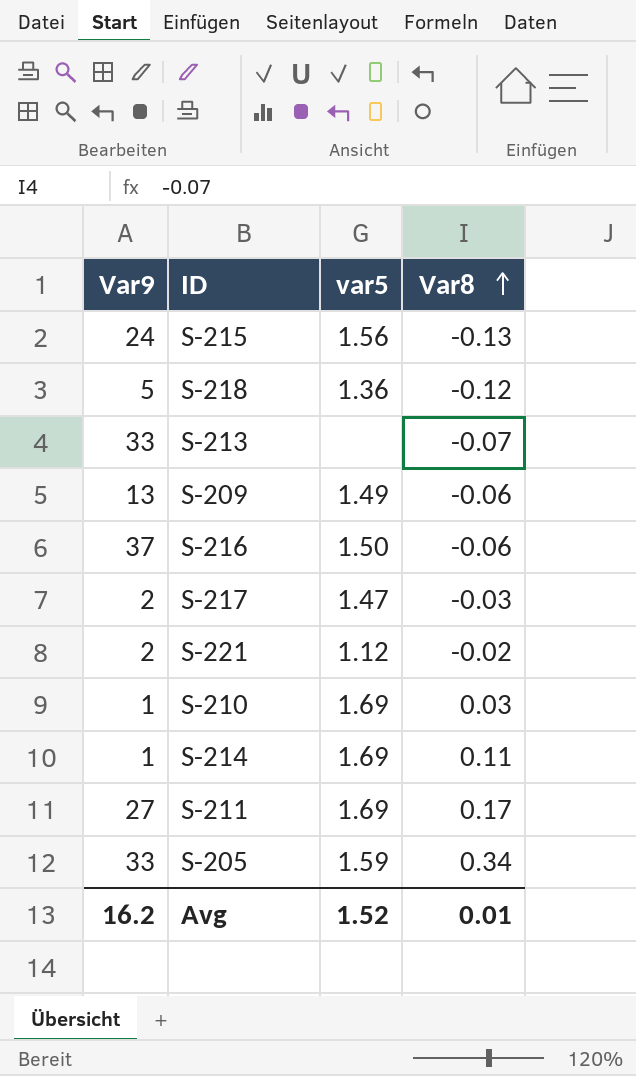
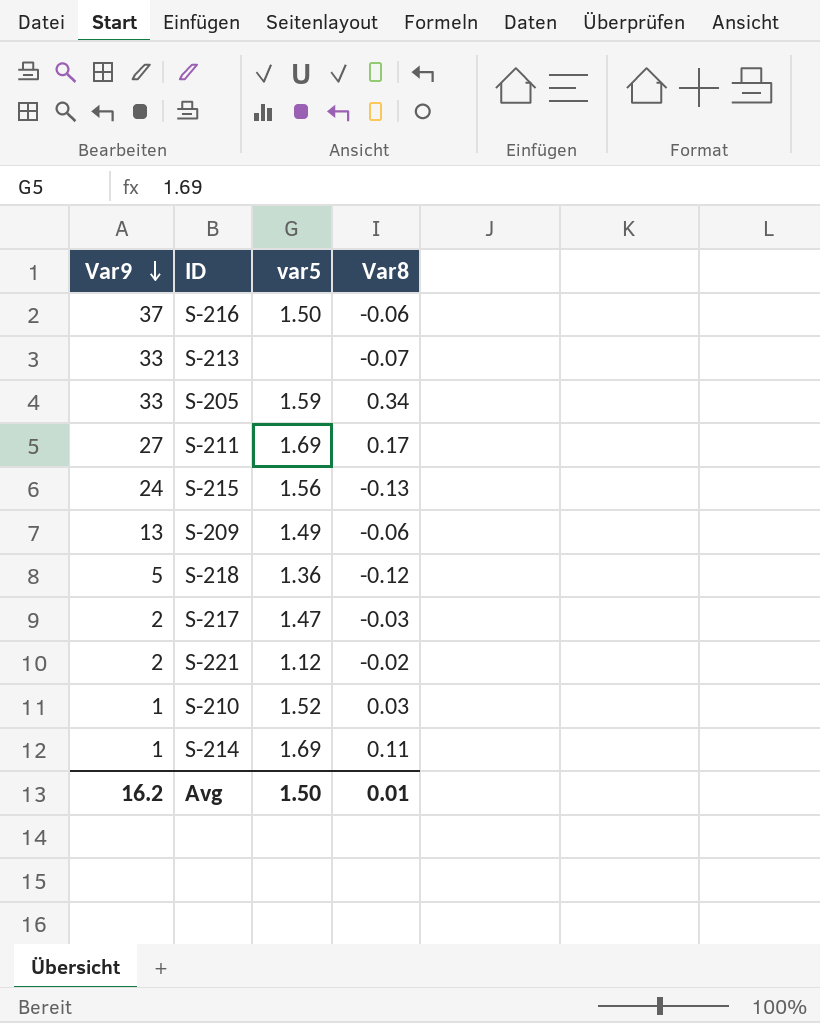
row order: Var8 ascending -> Var9 descending
S-210 | var5: 1.69 -> 1.52
Avg | var5: 1.52 -> 1.50

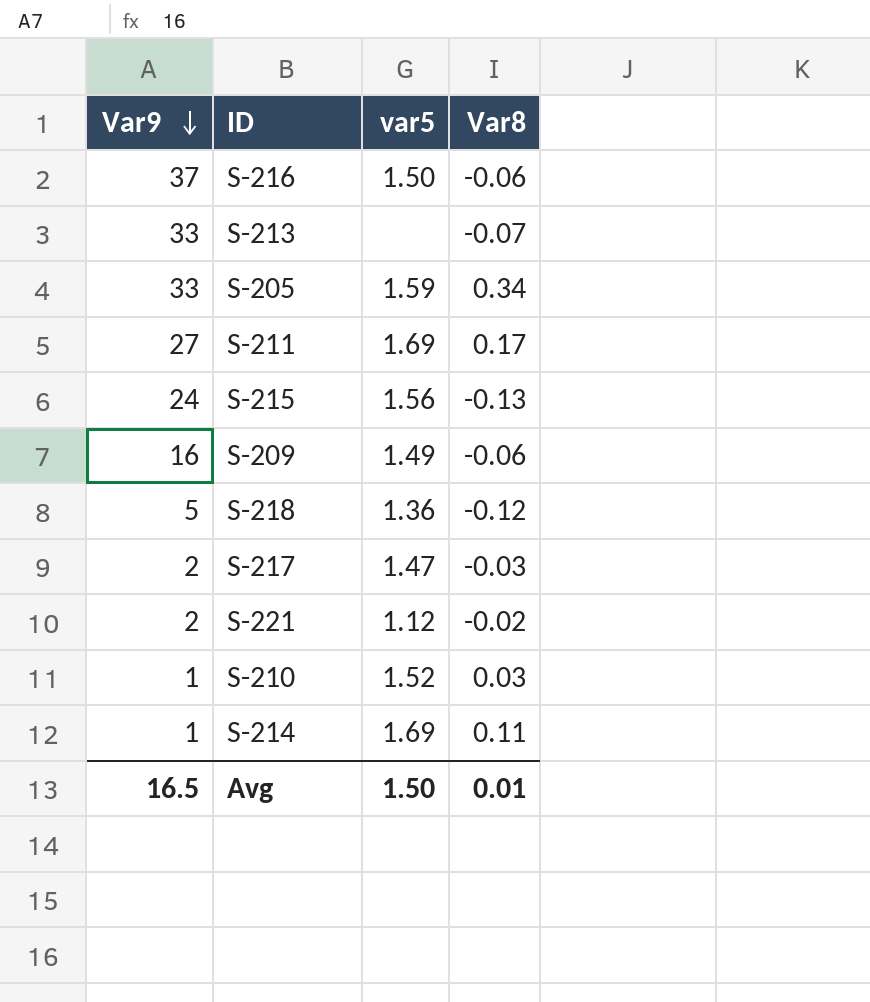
S-209 | Var9: 13 -> 16
Avg | Var9: 16.2 -> 16.5

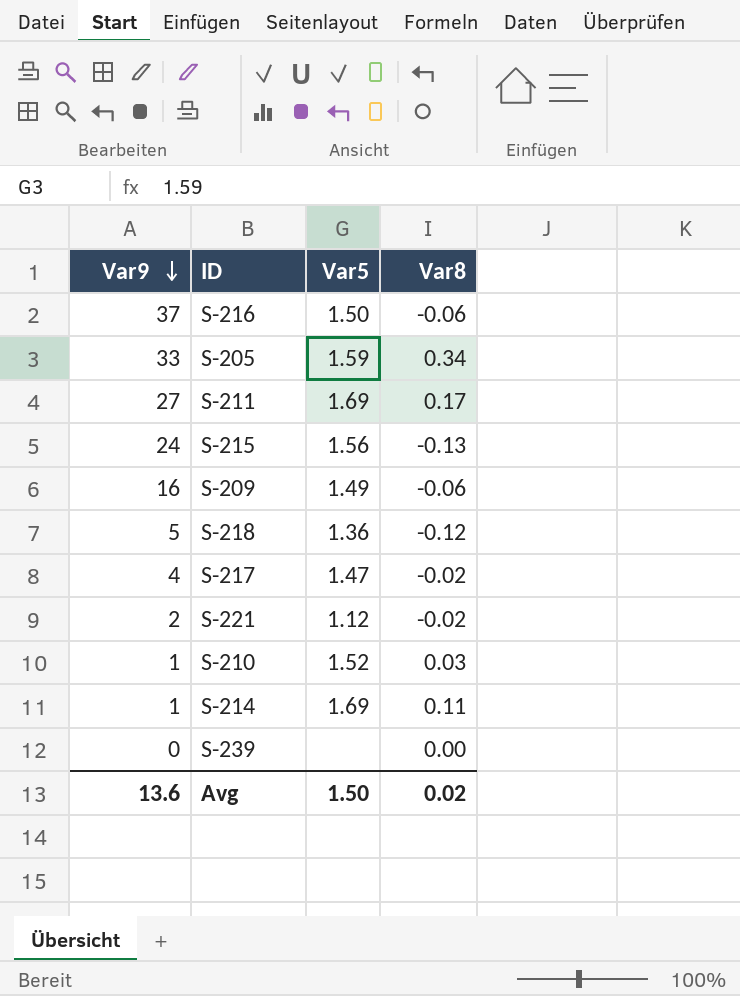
column name: var5 -> Var5
row S-213: 33 | none | -0.07 -> none
S-217 | Var9: 2 -> 4
S-217 | Var8: -0.03 -> -0.02
row S-239: none -> 0 | none | 0.00
Avg | Var9: 16.5 -> 13.6
Avg | Var8: 0.01 -> 0.02

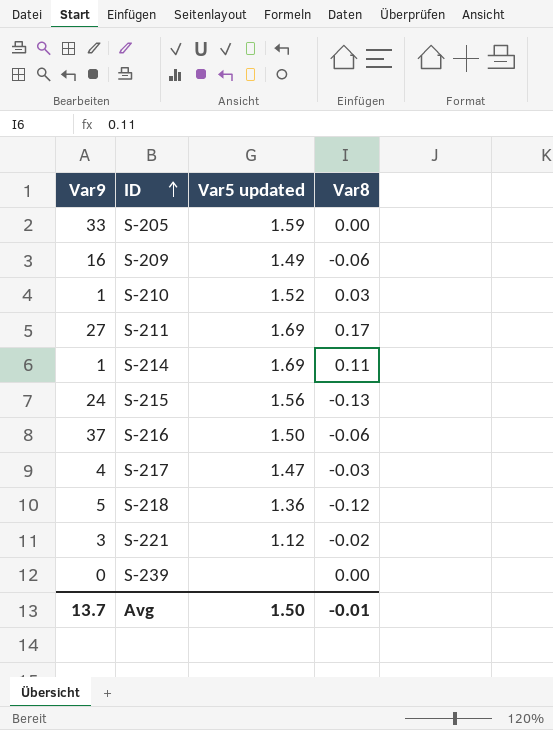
row order: Var9 descending -> ID ascending
column name: Var5 -> Var5 updated
S-205 | Var8: 0.34 -> 0.00
S-217 | Var8: -0.02 -> -0.03
S-221 | Var9: 2 -> 3
Avg | Var9: 13.6 -> 13.7
Avg | Var8: 0.02 -> -0.01

